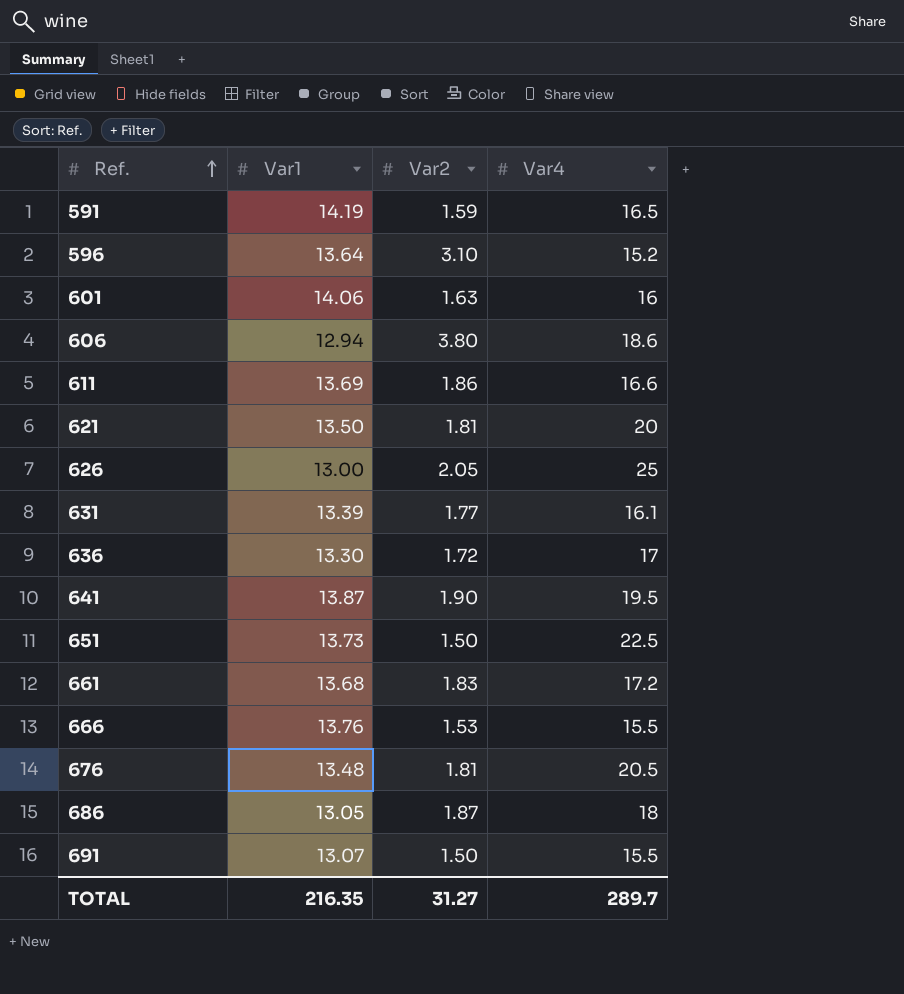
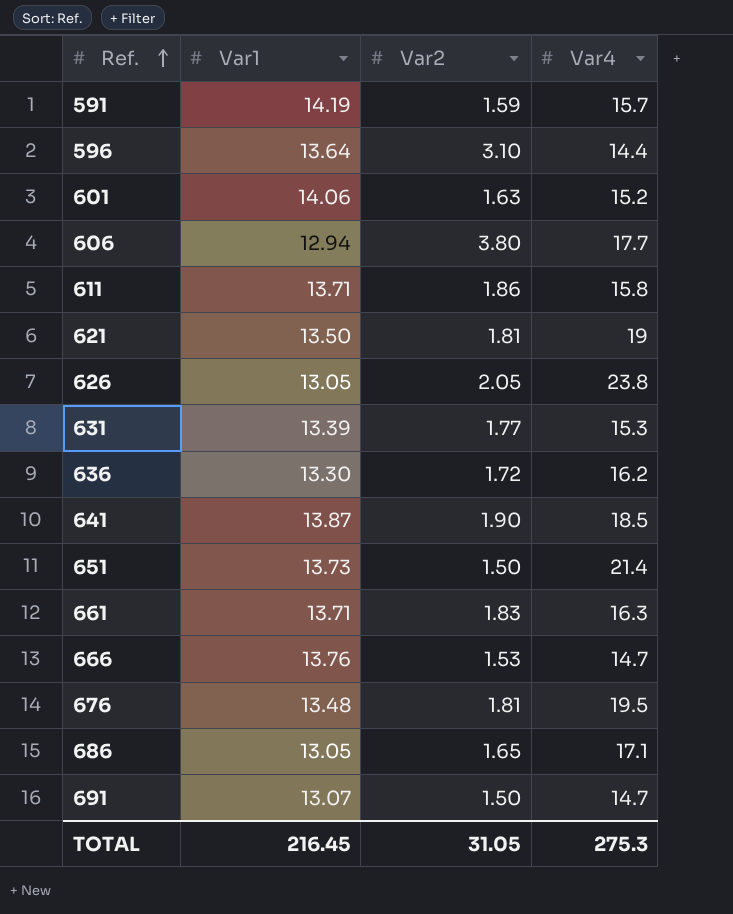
591 | Var4: 16.5 -> 15.7
596 | Var4: 15.2 -> 14.4
601 | Var4: 16 -> 15.2
606 | Var4: 18.6 -> 17.7
611 | Var1: 13.69 -> 13.71
611 | Var4: 16.6 -> 15.8
621 | Var4: 20 -> 19
626 | Var1: 13.00 -> 13.05
626 | Var4: 25 -> 23.8
631 | Var4: 16.1 -> 15.3
636 | Var4: 17 -> 16.2
641 | Var4: 19.5 -> 18.5
651 | Var4: 22.5 -> 21.4
661 | Var1: 13.68 -> 13.71
661 | Var4: 17.2 -> 16.3
666 | Var4: 15.5 -> 14.7
676 | Var4: 20.5 -> 19.5
686 | Var2: 1.87 -> 1.65
686 | Var4: 18 -> 17.1
691 | Var4: 15.5 -> 14.7
TOTAL | Var1: 216.35 -> 216.45
TOTAL | Var2: 31.27 -> 31.05
TOTAL | Var4: 289.7 -> 275.3

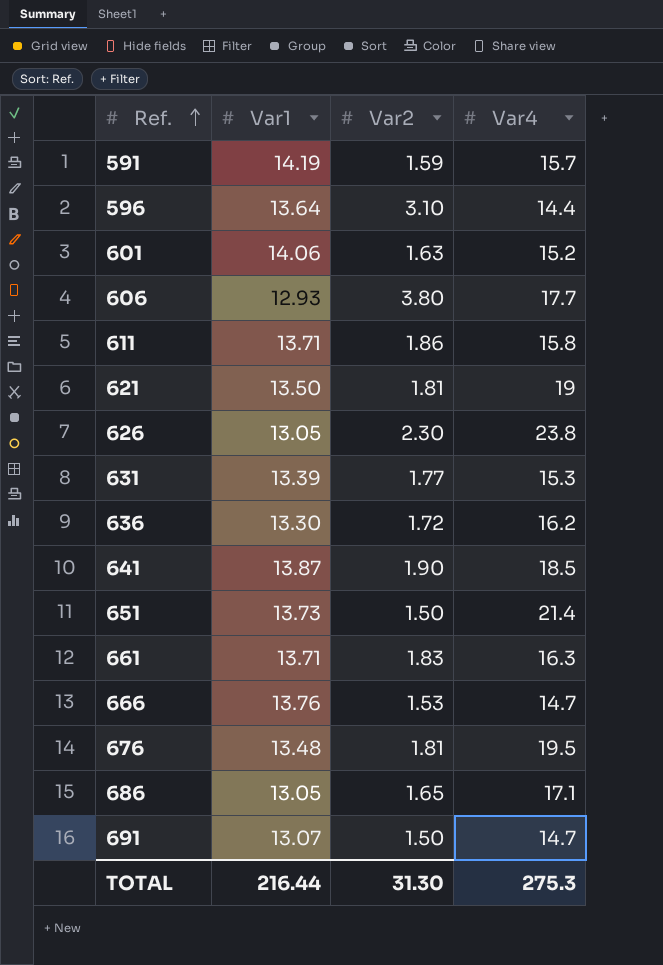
606 | Var1: 12.94 -> 12.93
626 | Var2: 2.05 -> 2.30
TOTAL | Var1: 216.45 -> 216.44
TOTAL | Var2: 31.05 -> 31.30

